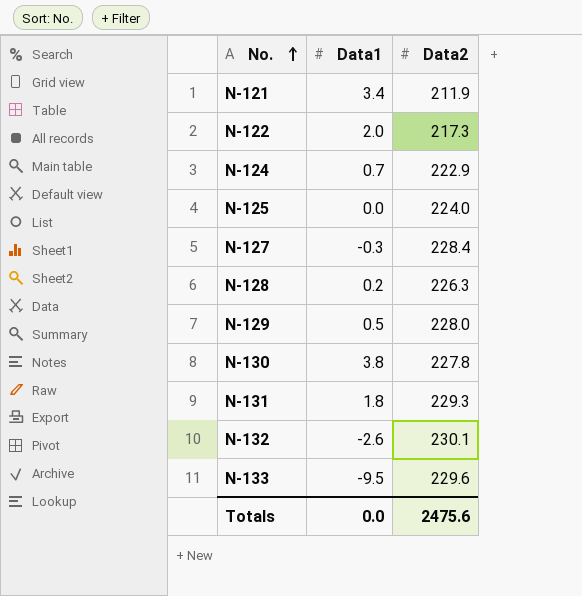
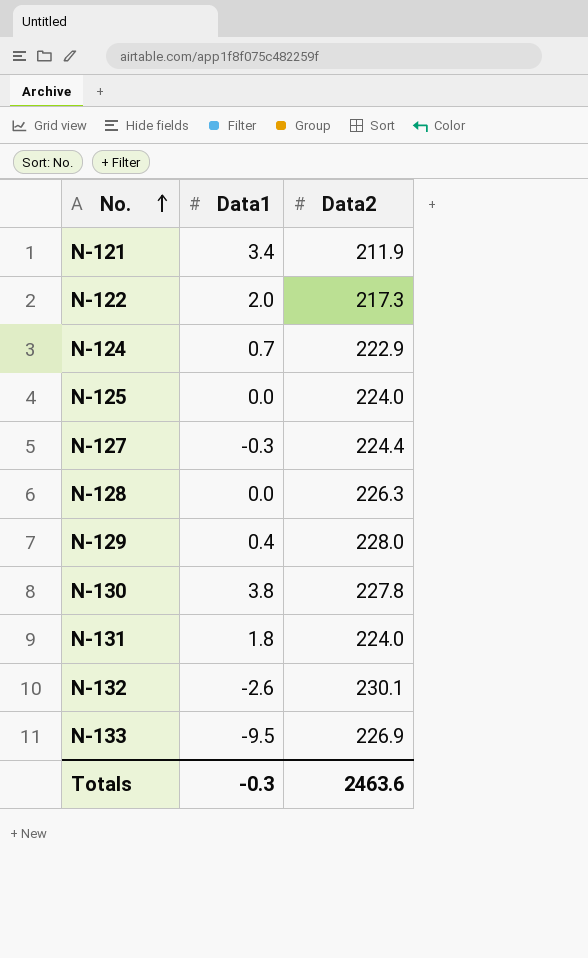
N-127 | Data2: 228.4 -> 224.4
N-128 | Data1: 0.2 -> 0.0
N-129 | Data1: 0.5 -> 0.4
N-131 | Data2: 229.3 -> 224.0
N-133 | Data2: 229.6 -> 226.9
Totals | Data1: 0.0 -> -0.3
Totals | Data2: 2475.6 -> 2463.6

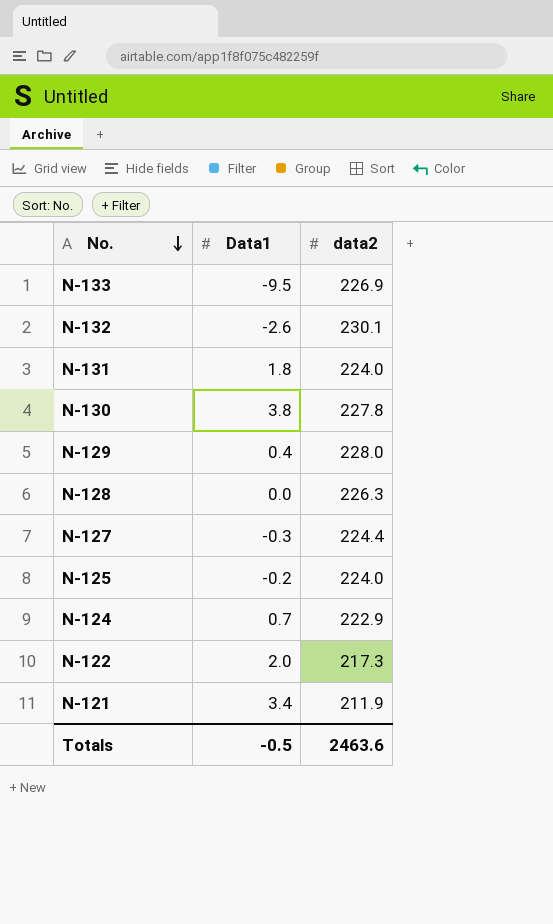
row order: No. ascending -> No. descending
column name: Data2 -> data2
N-125 | Data1: 0.0 -> -0.2
Totals | Data1: -0.3 -> -0.5

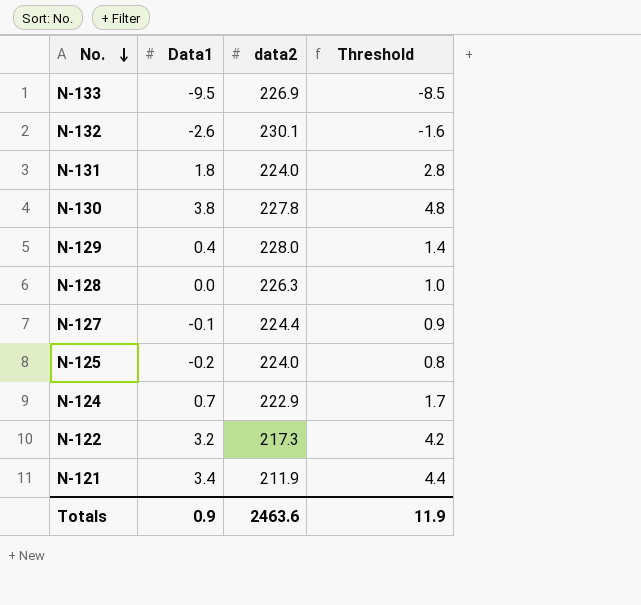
column Threshold | formula: none -> [Data1] + 1
N-127 | Data1: -0.3 -> -0.1
N-122 | Data1: 2.0 -> 3.2
Totals | Data1: -0.5 -> 0.9

